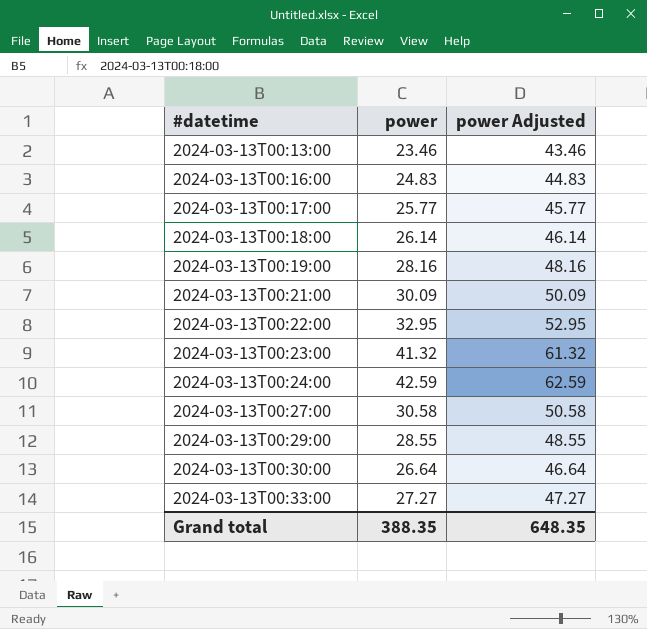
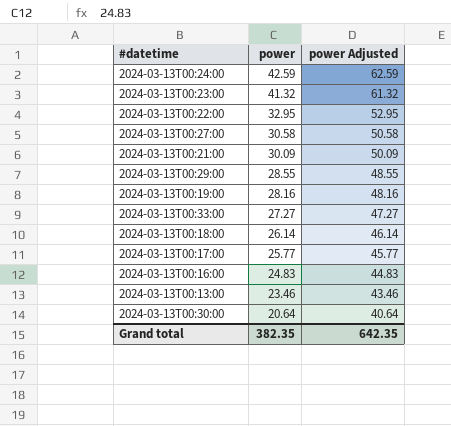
row order: #datetime ascending -> power descending
2024-03-13T00:30:00 | power: 26.64 -> 20.64
2024-03-13T00:30:00 | power Adjusted: 46.64 -> 40.64
Grand total | power: 388.35 -> 382.35
Grand total | power Adjusted: 648.35 -> 642.35

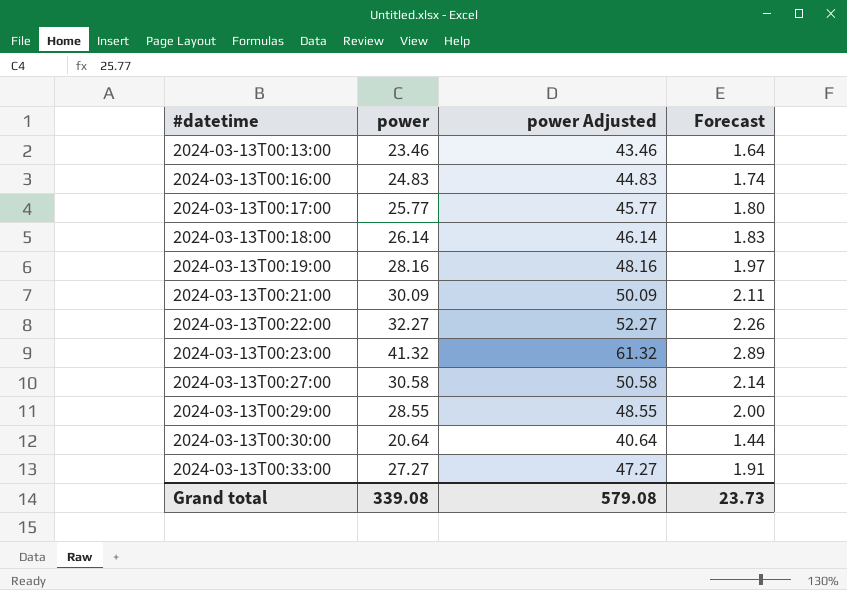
row order: power descending -> #datetime ascending
column Forecast | formula: none -> [power] * 0.07
row 2024-03-13T00:24:00: 42.59 | 62.59 -> none
2024-03-13T00:22:00 | power: 32.95 -> 32.27
2024-03-13T00:22:00 | power Adjusted: 52.95 -> 52.27
Grand total | power: 382.35 -> 339.08
Grand total | power Adjusted: 642.35 -> 579.08

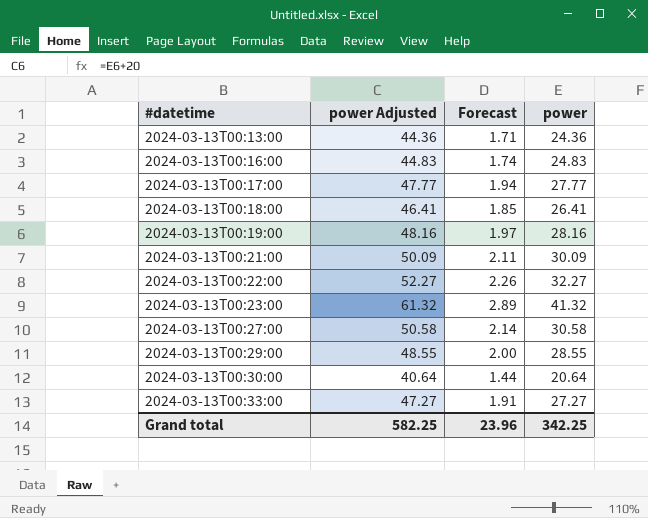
column power | position: 2 -> 4
2024-03-13T00:13:00 | power Adjusted: 43.46 -> 44.36
2024-03-13T00:13:00 | Forecast: 1.64 -> 1.71
2024-03-13T00:13:00 | power: 23.46 -> 24.36
2024-03-13T00:17:00 | power Adjusted: 45.77 -> 47.77
2024-03-13T00:17:00 | Forecast: 1.80 -> 1.94
2024-03-13T00:17:00 | power: 25.77 -> 27.77
2024-03-13T00:18:00 | power Adjusted: 46.14 -> 46.41
2024-03-13T00:18:00 | Forecast: 1.83 -> 1.85
2024-03-13T00:18:00 | power: 26.14 -> 26.41
Grand total | power Adjusted: 579.08 -> 582.25
Grand total | Forecast: 23.73 -> 23.96
Grand total | power: 339.08 -> 342.25

